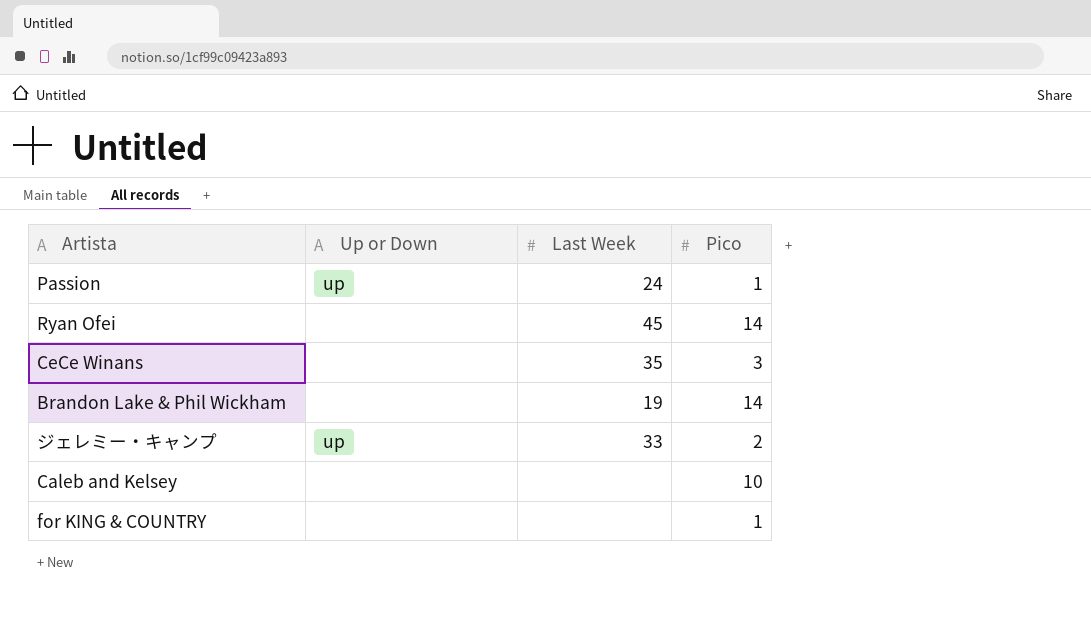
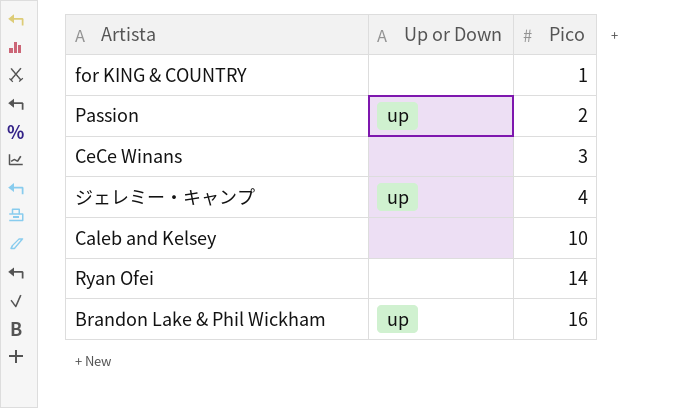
row order: none -> Pico ascending
column Last Week | position: 3 -> none
Passion | Pico: 1 -> 2
ジェレミー・キャンプ | Pico: 2 -> 4
Brandon Lake & Phil Wickham | Up or Down: none -> up
Brandon Lake & Phil Wickham | Pico: 14 -> 16

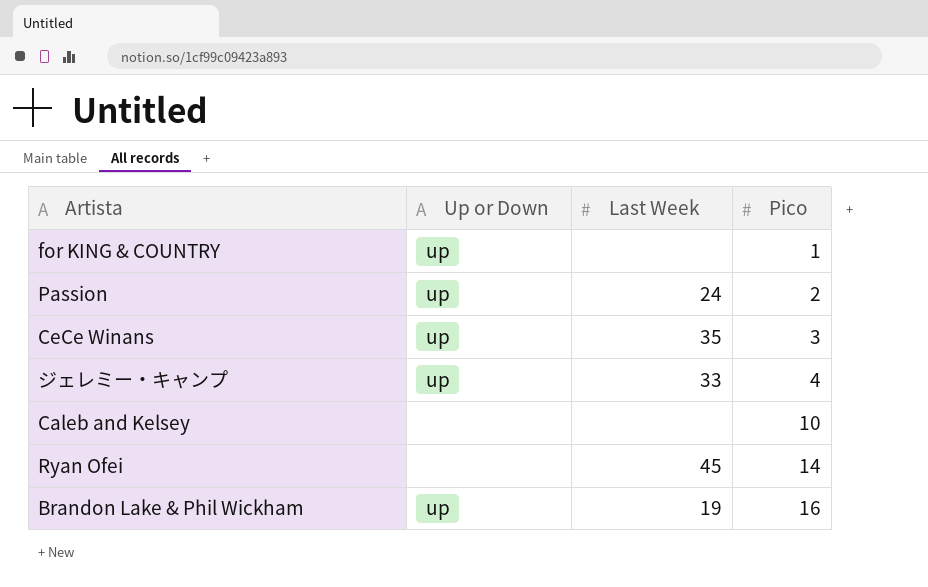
column Last Week | position: none -> 3
for KING & COUNTRY | Up or Down: none -> up
CeCe Winans | Up or Down: none -> up

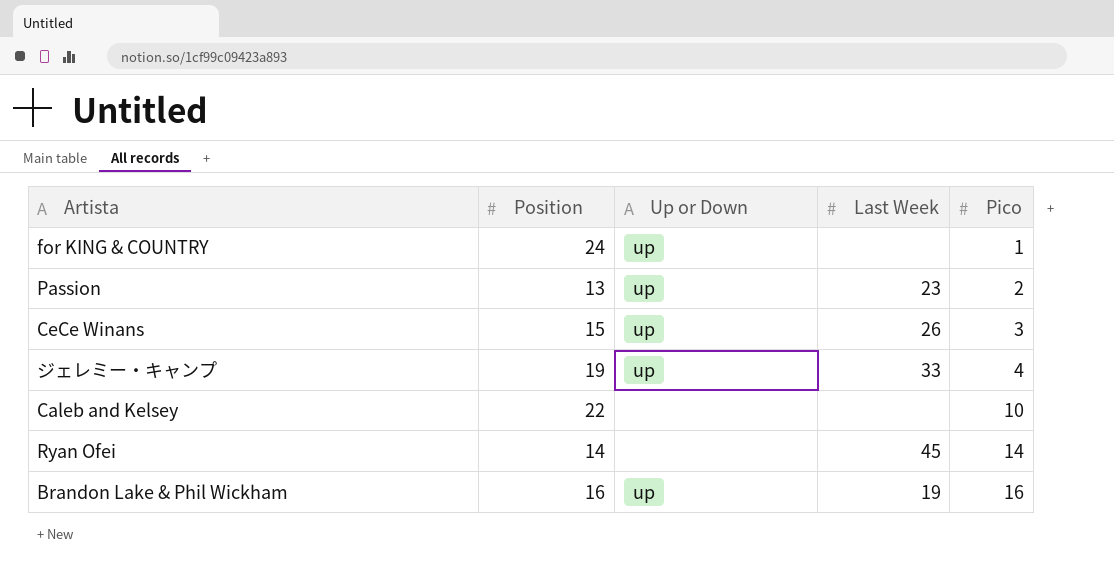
column Position | position: none -> 2
Passion | Last Week: 24 -> 23
CeCe Winans | Last Week: 35 -> 26

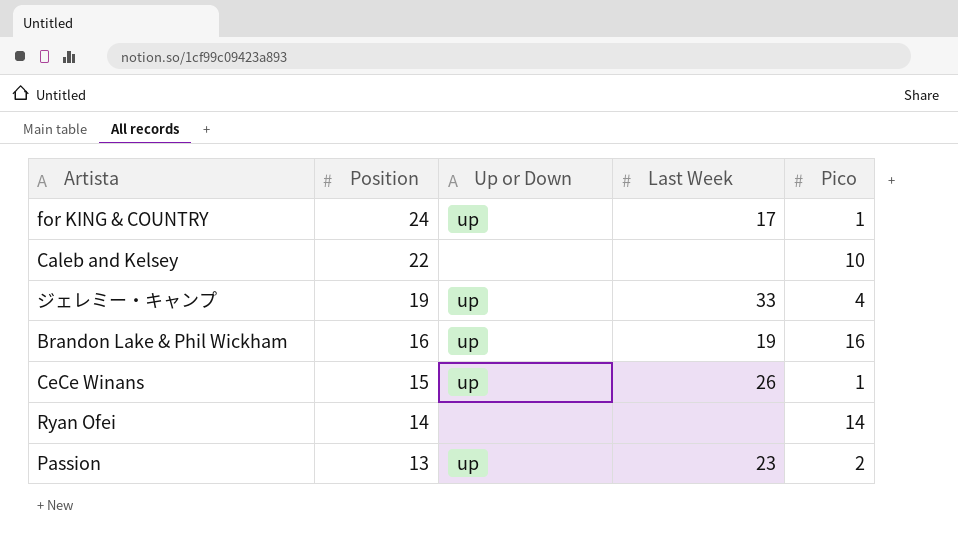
row order: Pico ascending -> Position descending
for KING & COUNTRY | Last Week: none -> 17
CeCe Winans | Pico: 3 -> 1
Ryan Ofei | Last Week: 45 -> none

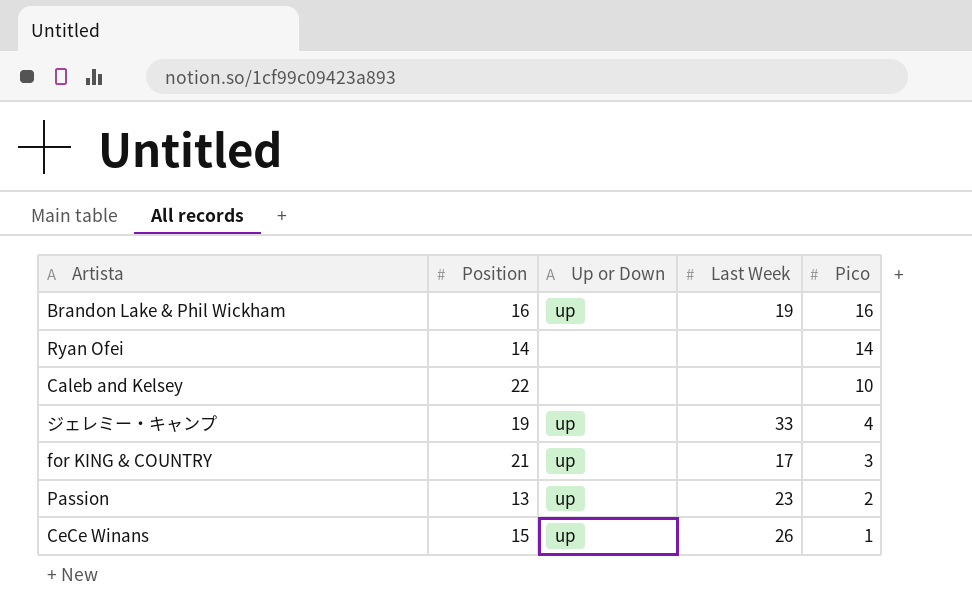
row order: Position descending -> Pico descending
for KING & COUNTRY | Position: 24 -> 21
for KING & COUNTRY | Pico: 1 -> 3

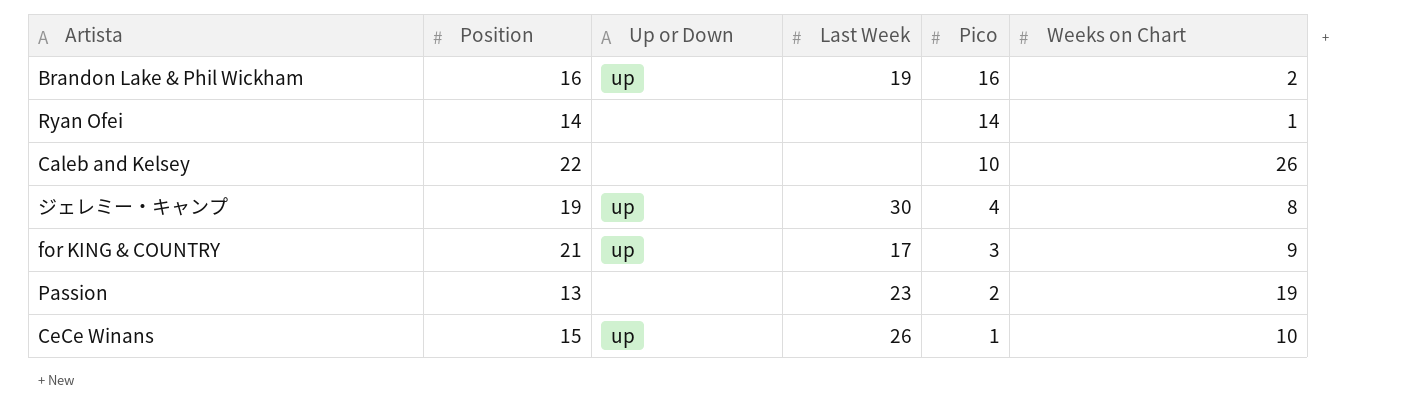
column Weeks on Chart | position: none -> 6
ジェレミー・キャンプ | Last Week: 33 -> 30
Passion | Up or Down: up -> none

